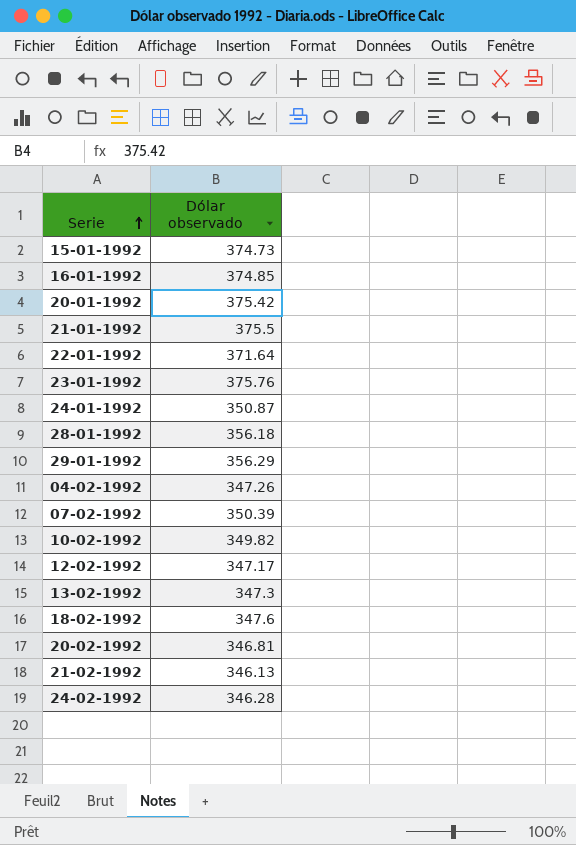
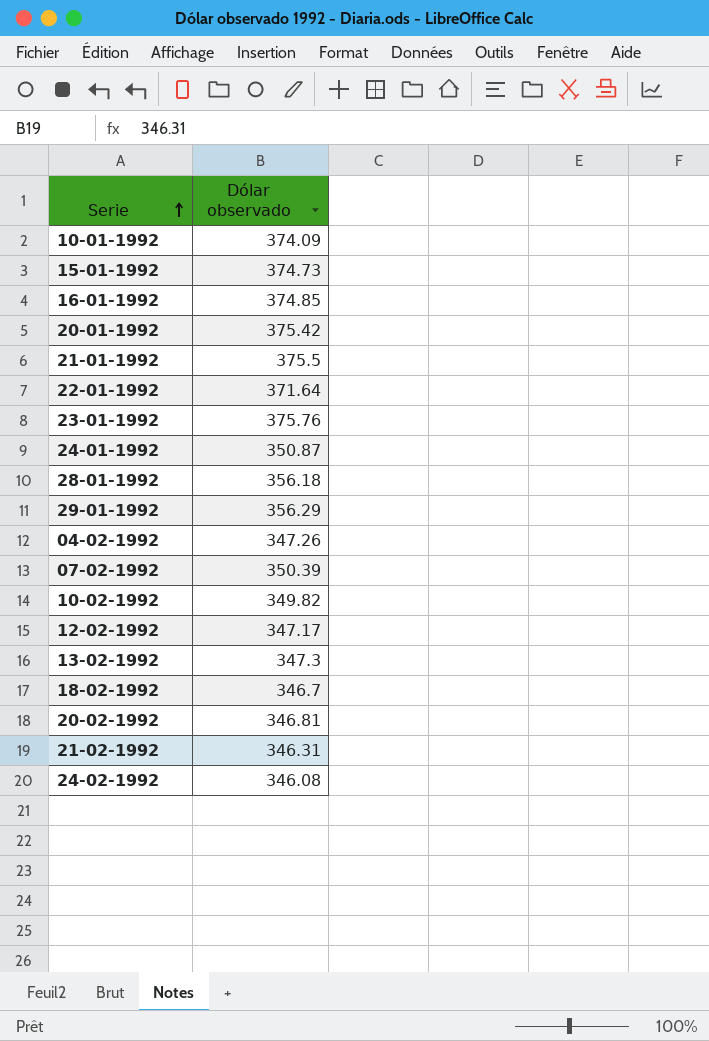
row 10-01-1992: none -> 374.09
18-02-1992 | Dólar observado: 347.6 -> 346.7
21-02-1992 | Dólar observado: 346.13 -> 346.31
24-02-1992 | Dólar observado: 346.28 -> 346.08

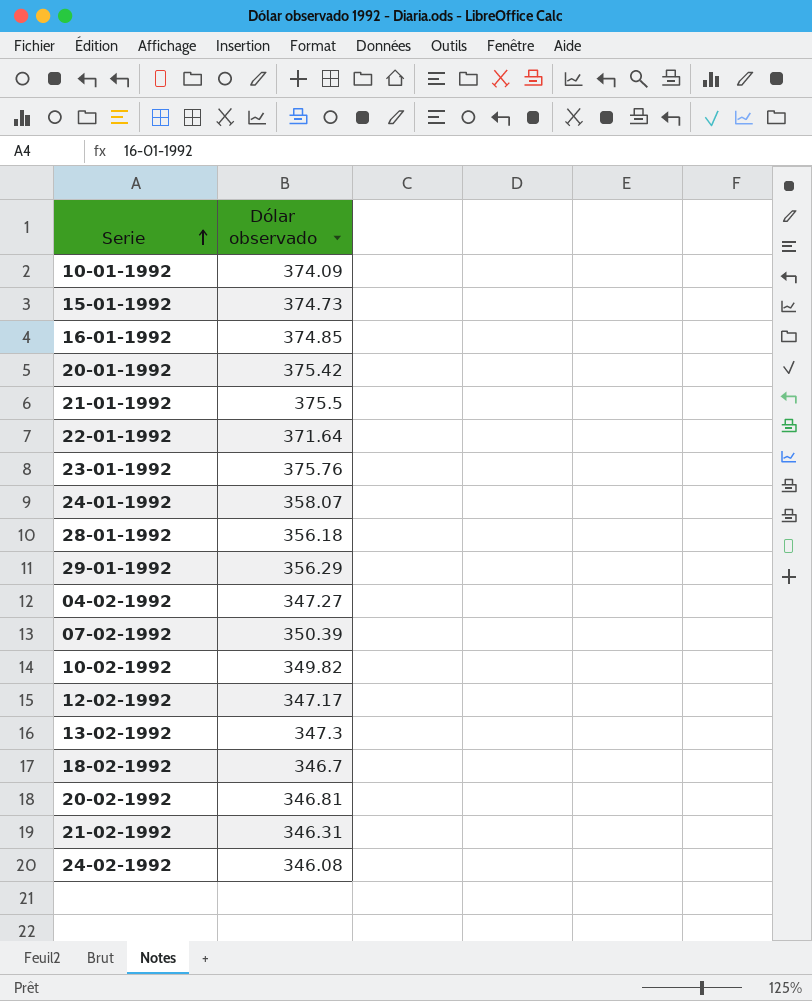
24-01-1992 | Dólar observado: 350.87 -> 358.07
04-02-1992 | Dólar observado: 347.26 -> 347.27

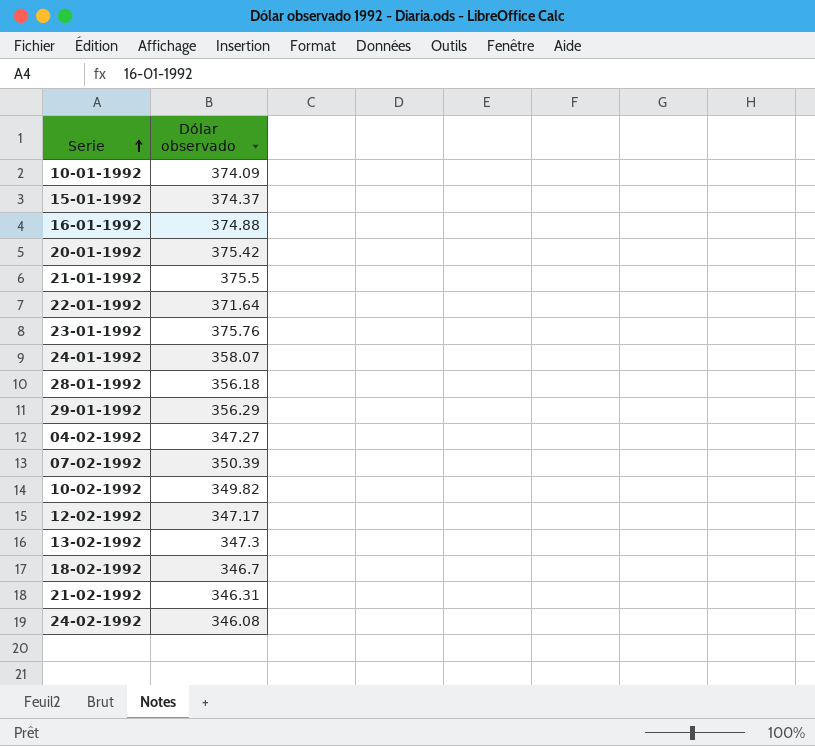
row 20-02-1992: 346.81 -> none
15-01-1992 | Dólar observado: 374.73 -> 374.37
16-01-1992 | Dólar observado: 374.85 -> 374.88

